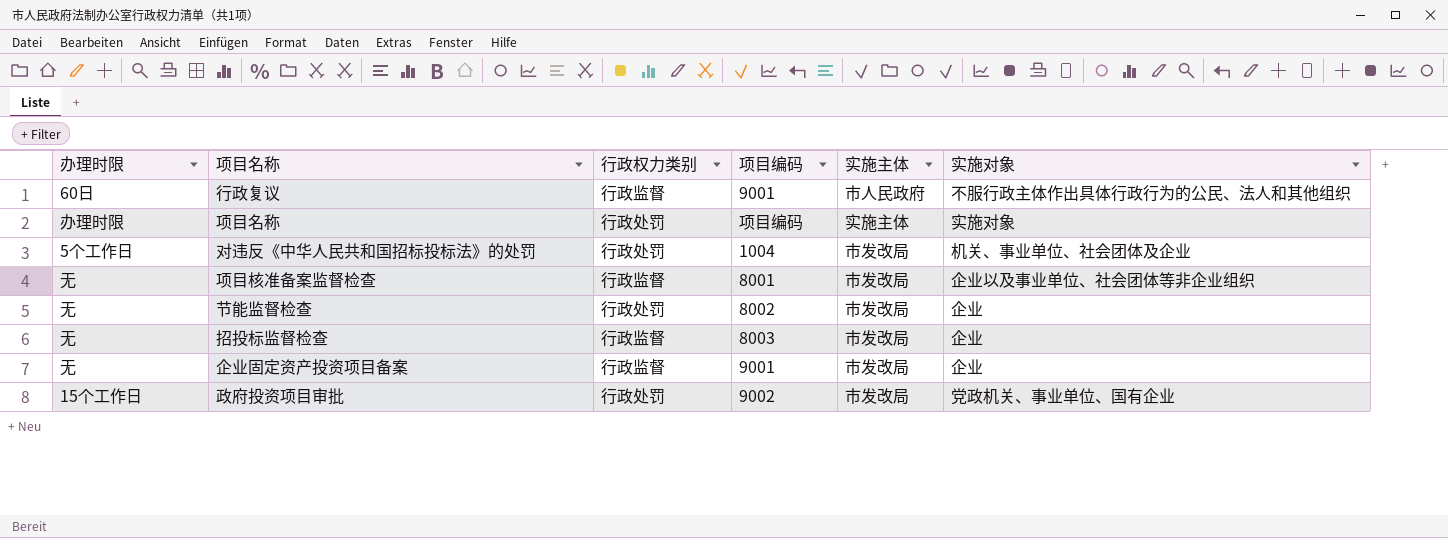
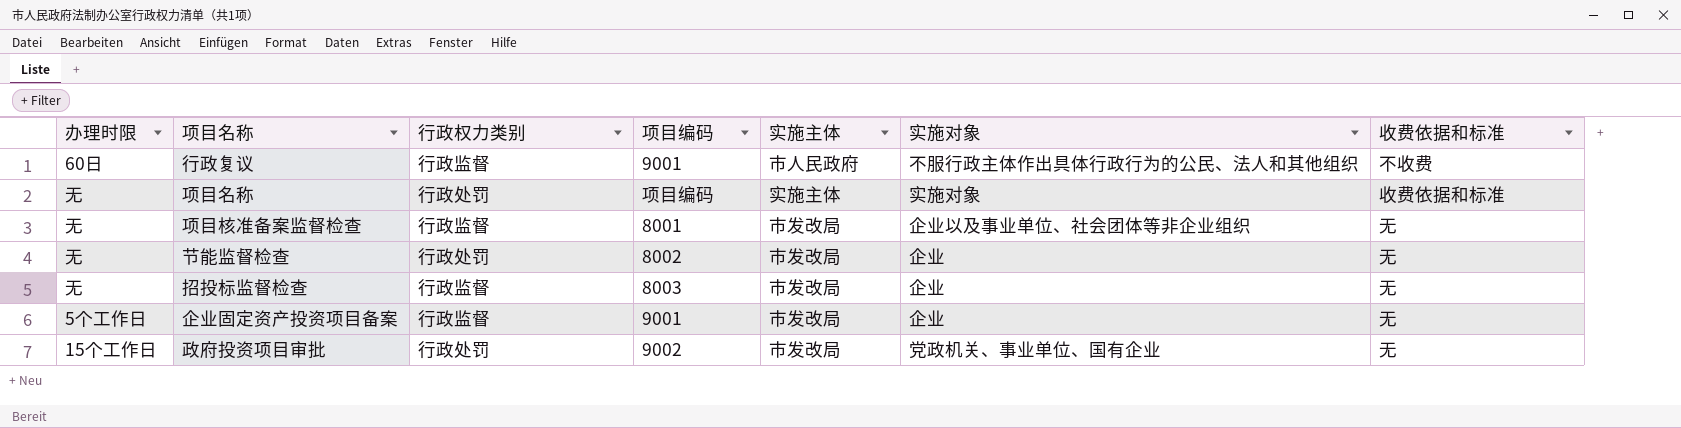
column 收费依据和标准 | position: none -> 7
row 对违反《中华人民共和国招标投标法》的处罚: 5个工作日 | 行政处罚 | 1004 | 市发改局 | 机关、事业单位、社会团体及企业 -> none
项目名称 | 办理时限: 办理时限 -> 无
企业固定资产投资项目备案 | 办理时限: 无 -> 5个工作日

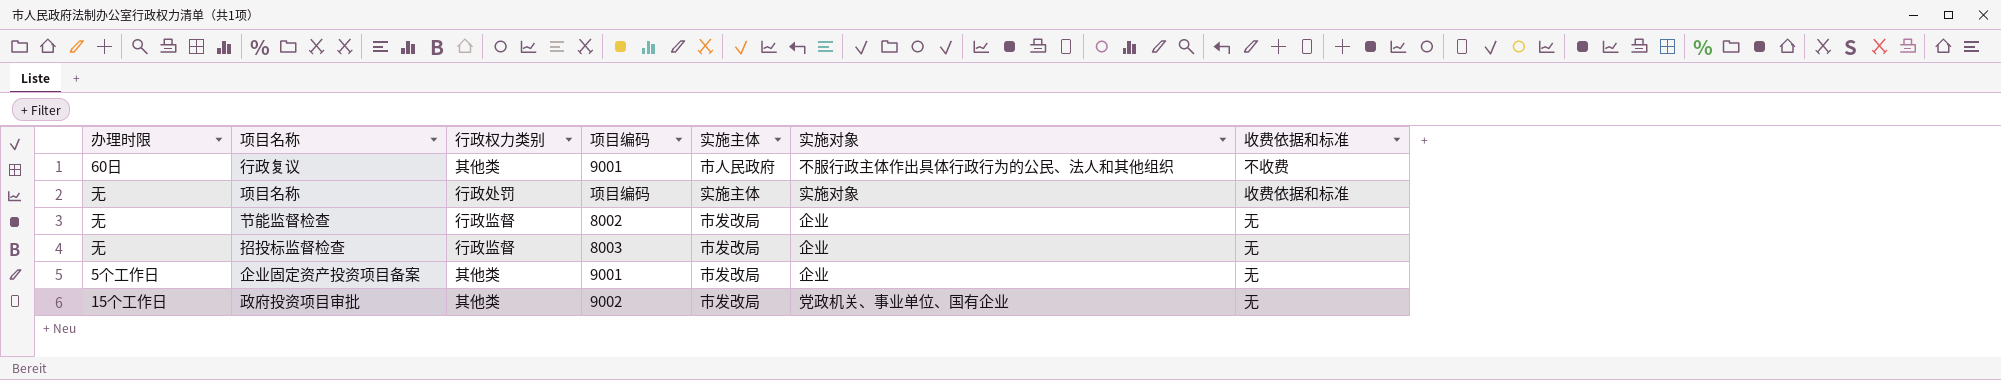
row 项目核准备案监督检查: 无 | 行政监督 | 8001 | 市发改局 | 企业以及事业单位、社会团体等非企业组织 | 无 -> none
行政复议 | 行政权力类别: 行政监督 -> 其他类
节能监督检查 | 行政权力类别: 行政处罚 -> 行政监督
企业固定资产投资项目备案 | 行政权力类别: 行政监督 -> 其他类
政府投资项目审批 | 行政权力类别: 行政处罚 -> 其他类

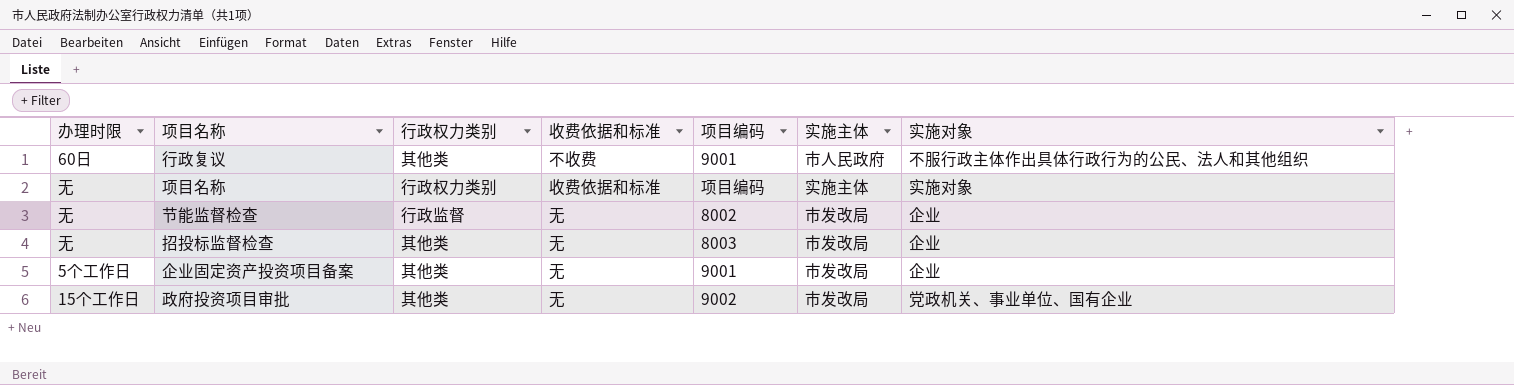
column 收费依据和标准 | position: 7 -> 4
项目名称 | 行政权力类别: 行政处罚 -> 行政权力类别
招投标监督检查 | 行政权力类别: 行政监督 -> 其他类

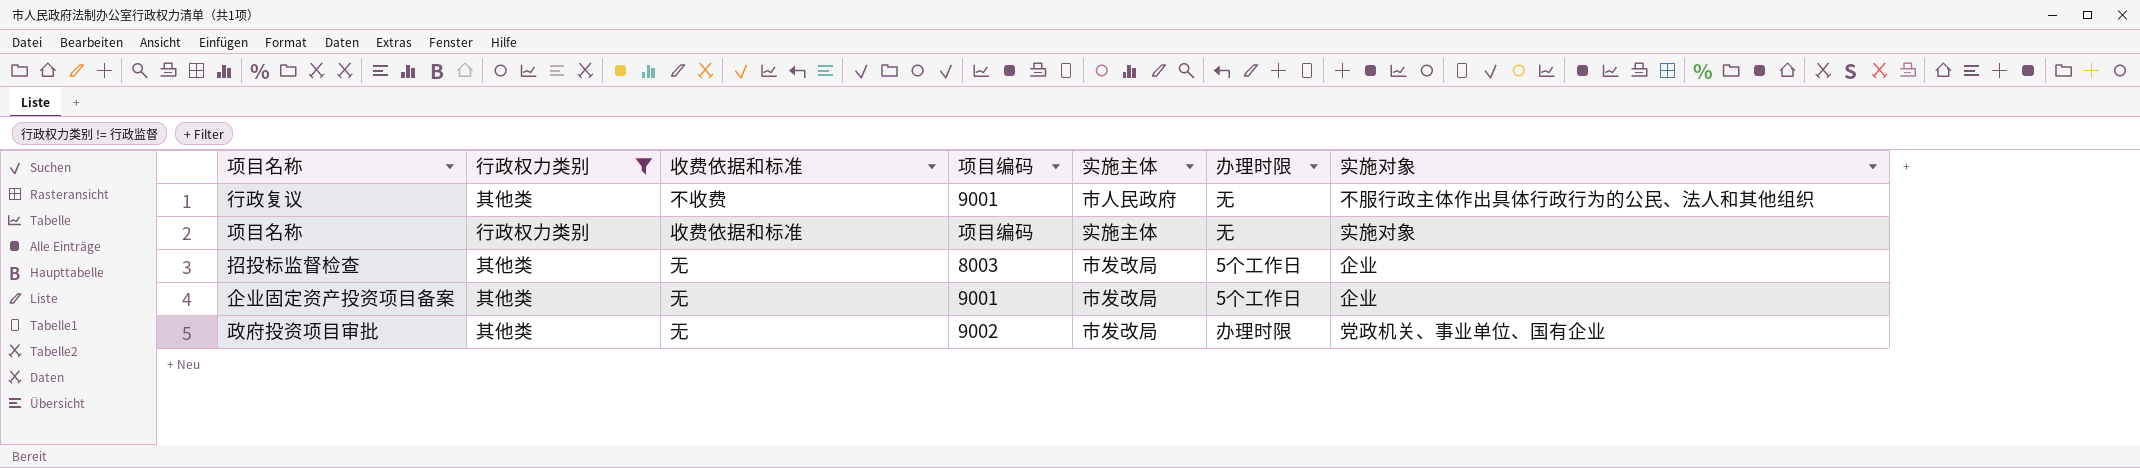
filter: none -> 行政权力类别 != 行政监督
column 办理时限 | position: 1 -> 6
行政复议 | 办理时限: 60日 -> 无
招投标监督检查 | 办理时限: 无 -> 5个工作日
政府投资项目审批 | 办理时限: 15个工作日 -> 办理时限

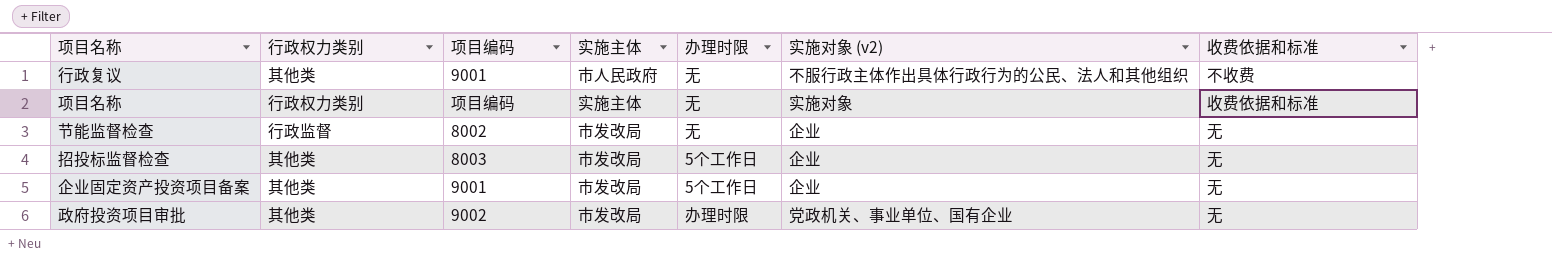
filter: 行政权力类别 != 行政监督 -> none
column name: 实施对象 -> 实施对象 (v2)
column 收费依据和标准 | position: 3 -> 7

